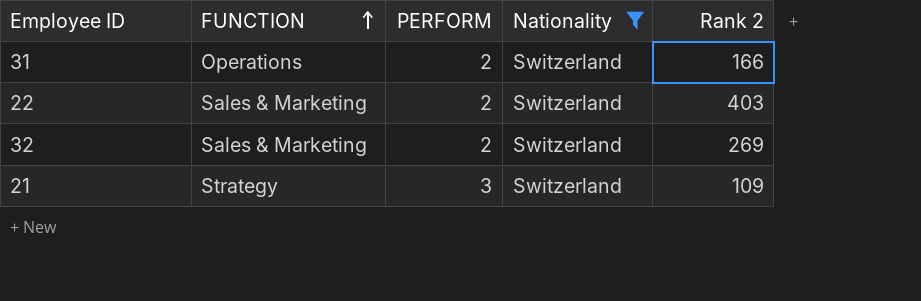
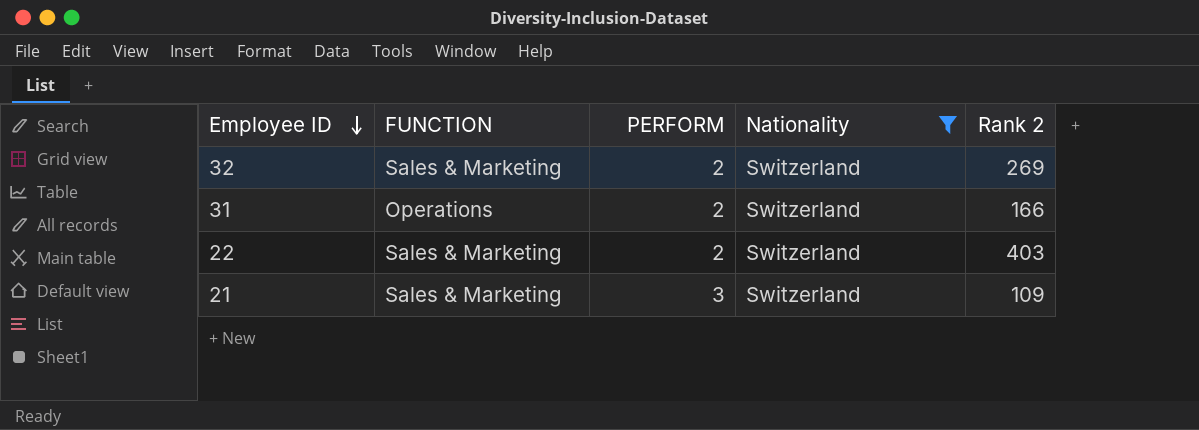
row order: FUNCTION ascending -> Employee ID descending
21 | FUNCTION: Strategy -> Sales & Marketing

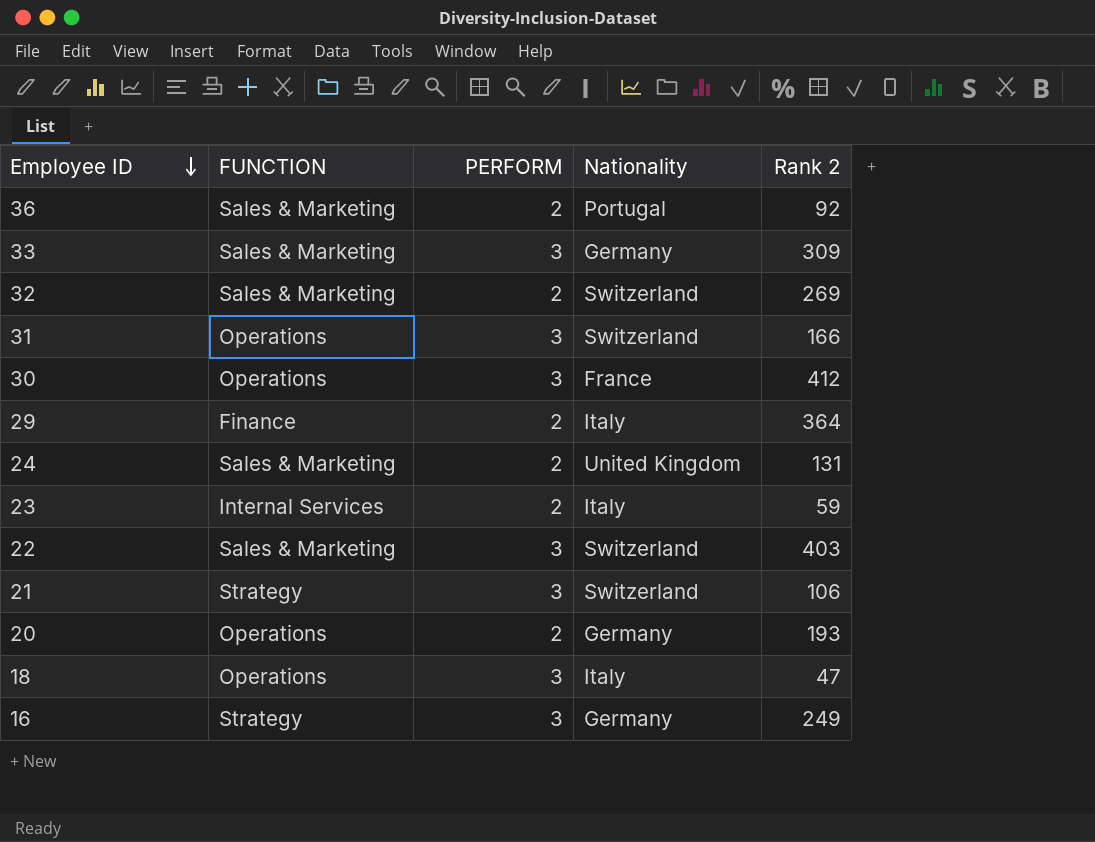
filter: Nationality = Switzerland -> none
31 | PERFORM: 2 -> 3
22 | PERFORM: 2 -> 3
21 | FUNCTION: Sales & Marketing -> Strategy
21 | Rank 2: 109 -> 106

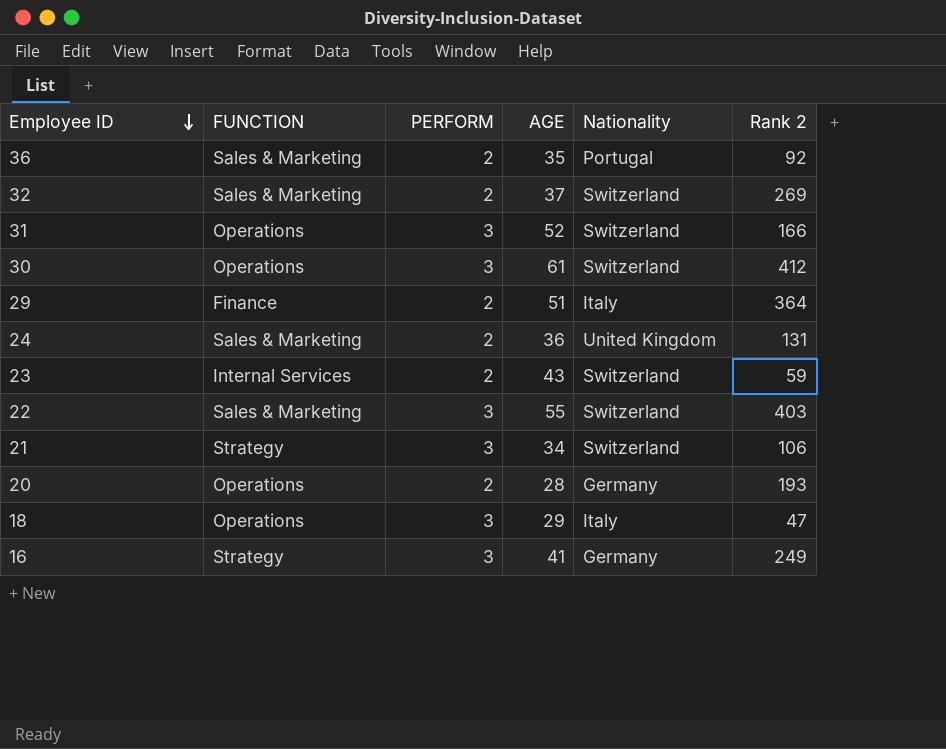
column AGE | position: none -> 4
row 33: Sales & Marketing | 3 | Germany | 309 -> none
30 | Nationality: France -> Switzerland
23 | Nationality: Italy -> Switzerland

